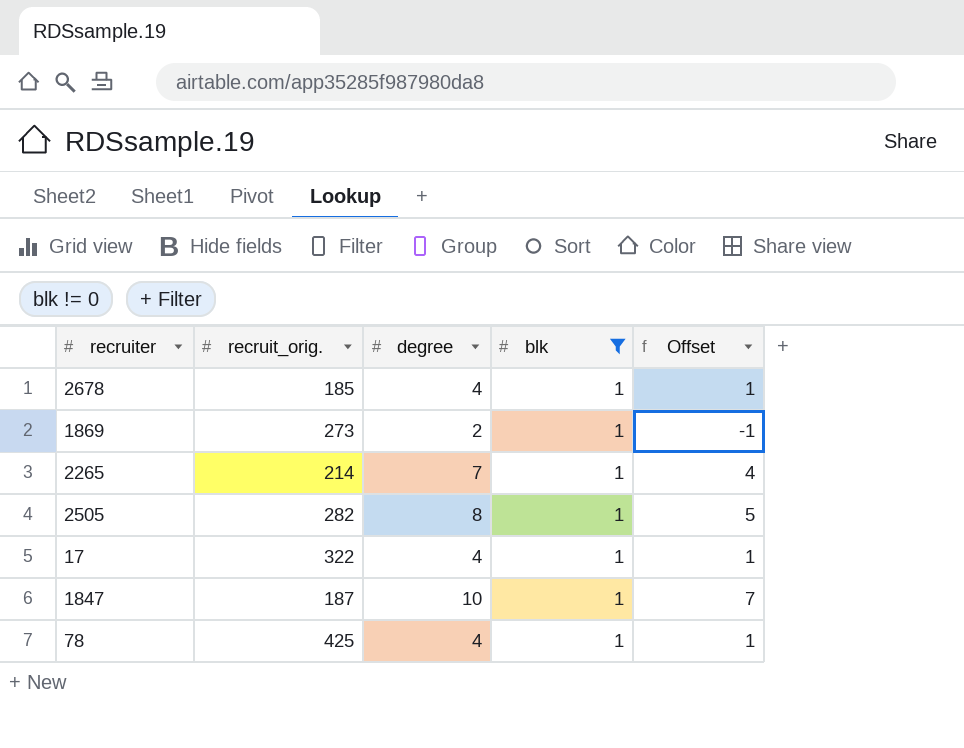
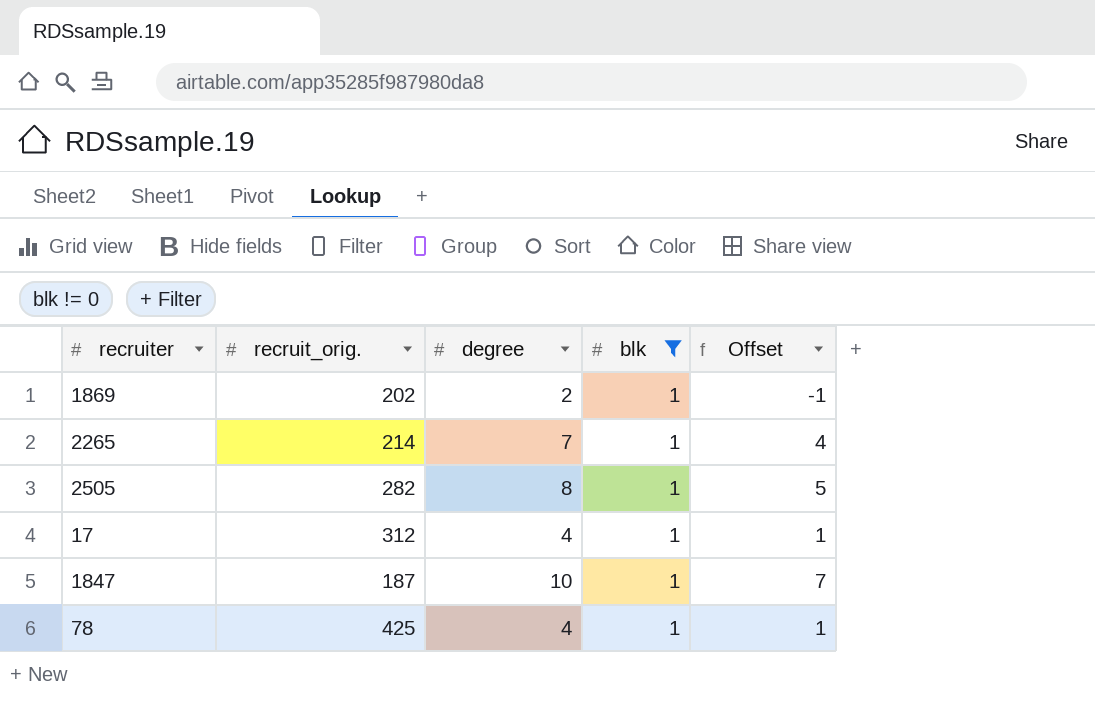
row 2678: 185 | 4 | 1 | 1 -> none
1869 | recruit_orig.: 273 -> 202
17 | recruit_orig.: 322 -> 312

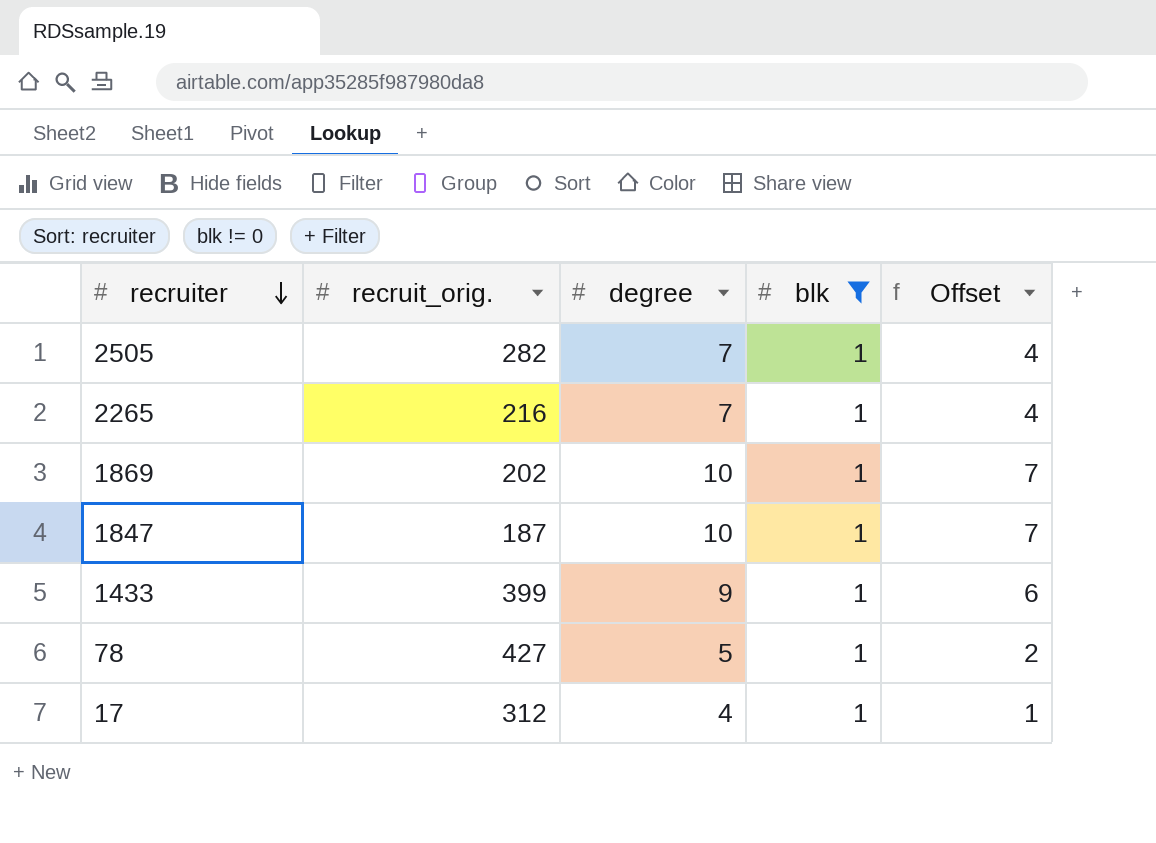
row order: none -> recruiter descending
2505 | degree: 8 -> 7
2505 | Offset: 5 -> 4
2265 | recruit_orig.: 214 -> 216
1869 | degree: 2 -> 10
1869 | Offset: -1 -> 7
row 1433: none -> 399 | 9 | 1 | 6
78 | recruit_orig.: 425 -> 427
78 | degree: 4 -> 5
78 | Offset: 1 -> 2

